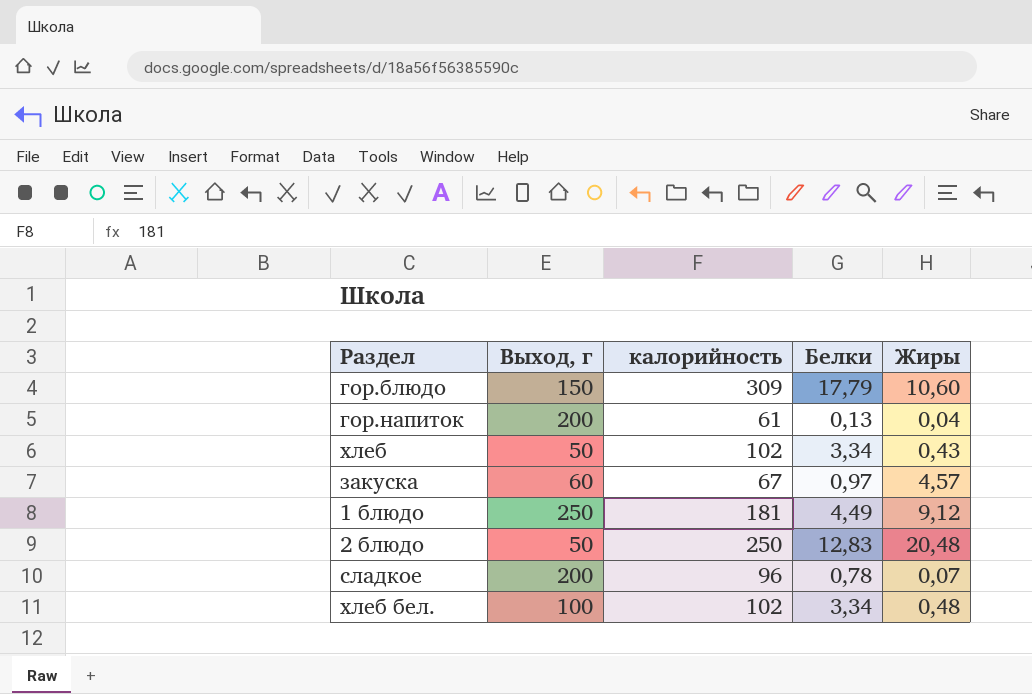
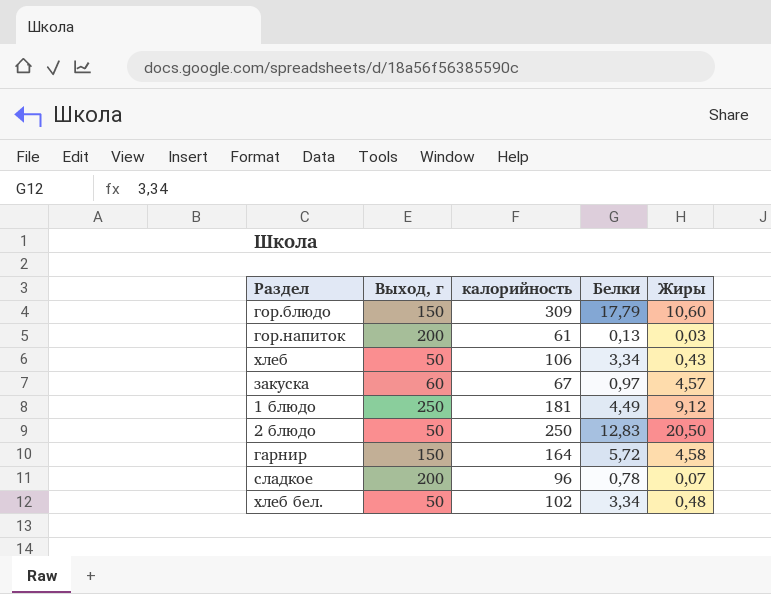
гор.напиток | Жиры: 0,04 -> 0,03
хлеб | калорийность: 102 -> 106
2 блюдо | Жиры: 20,48 -> 20,50
row гарнир: none -> 150 | 164 | 5,72 | 4,58
хлеб бел. | Выход, г: 100 -> 50

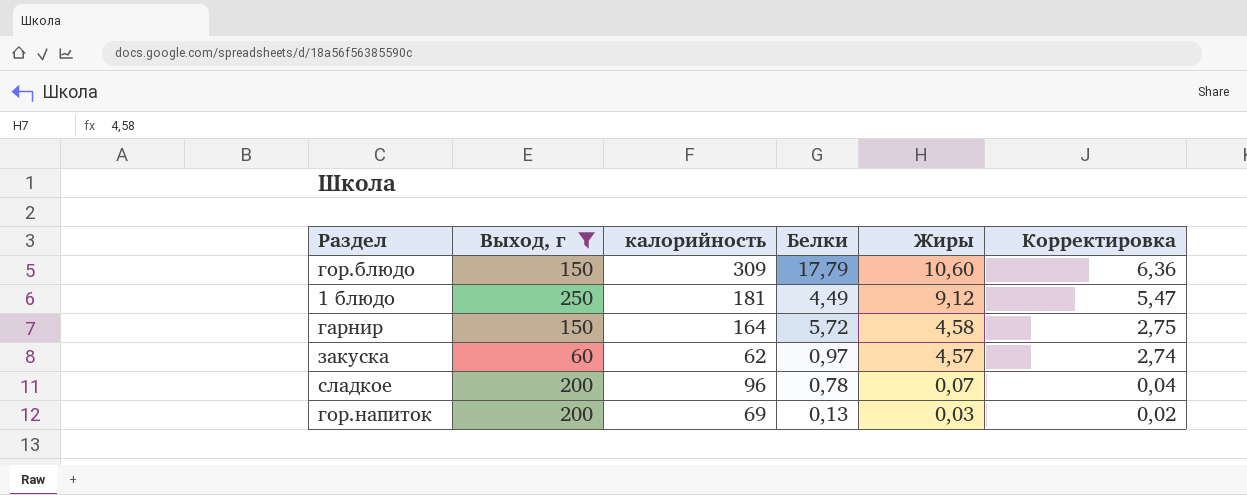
filter: none -> Выход, г != 50
row order: none -> Жиры descending
column Корректировка | formula: none -> [Жиры] * 0,6
закуска | калорийность: 67 -> 62
гор.напиток | калорийность: 61 -> 69

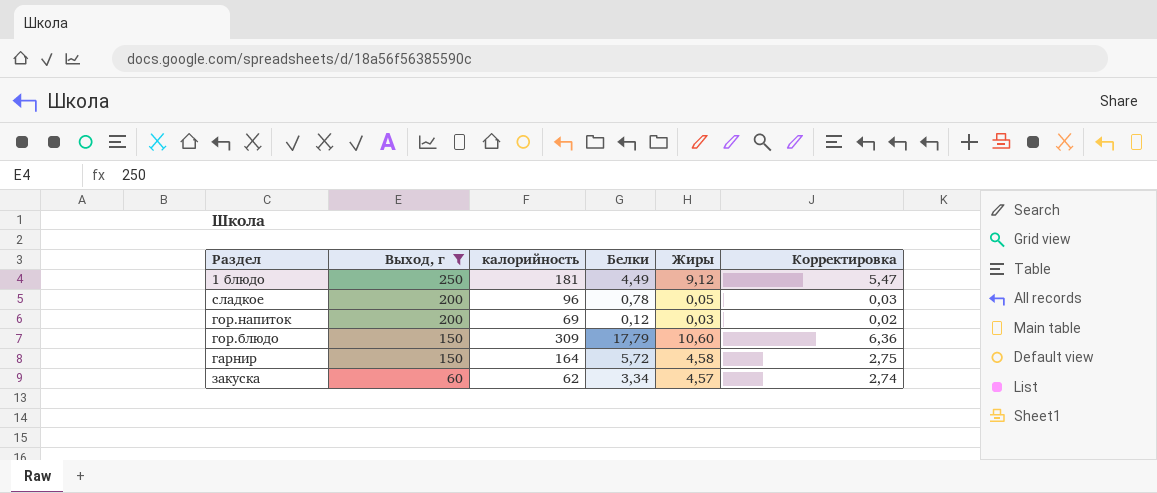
row order: Жиры descending -> Выход, г descending
сладкое | Жиры: 0,07 -> 0,05
сладкое | Корректировка: 0,04 -> 0,03
гор.напиток | Белки: 0,13 -> 0,12
закуска | Белки: 0,97 -> 3,34

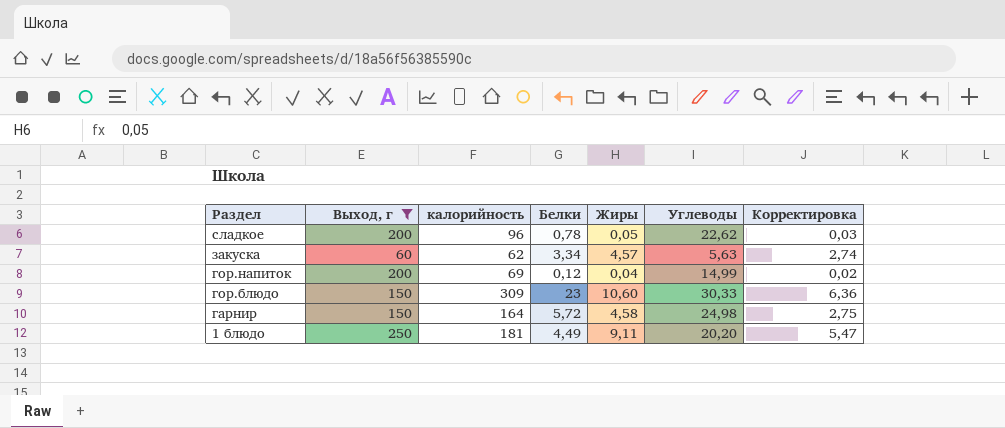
row order: Выход, г descending -> Раздел descending
column Углеводы | position: none -> 6
гор.напиток | Жиры: 0,03 -> 0,04
гор.блюдо | Белки: 17,79 -> 23
1 блюдо | Жиры: 9,12 -> 9,11

